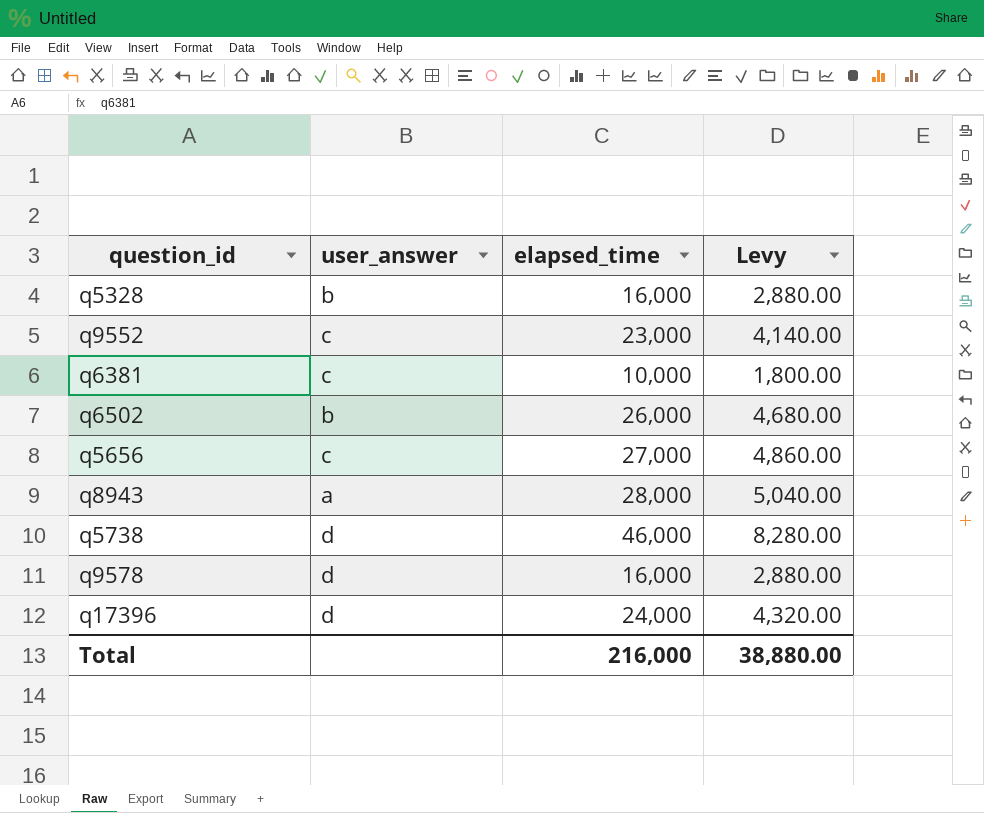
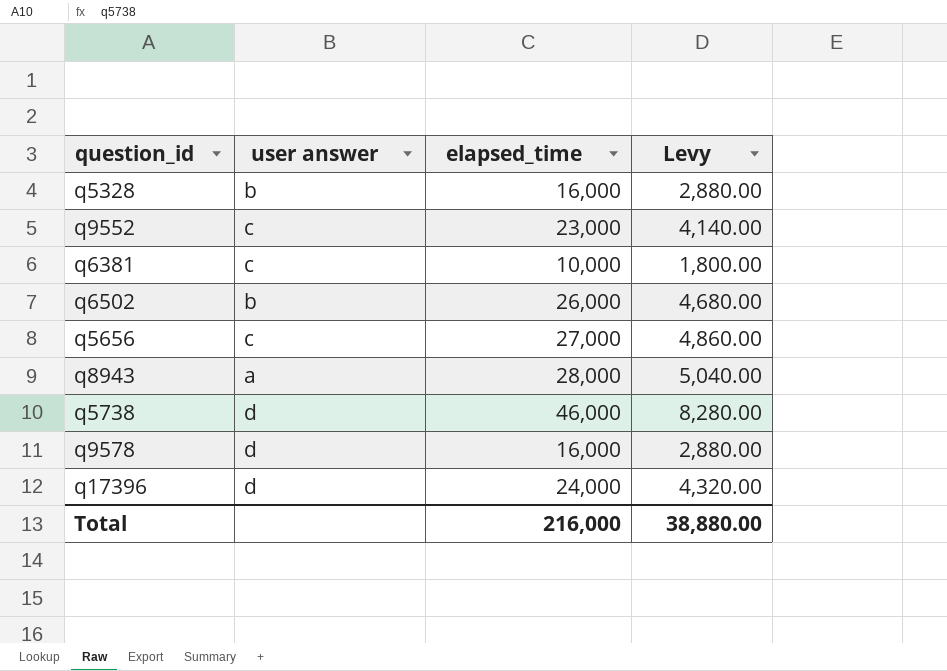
column name: user_answer -> user answer

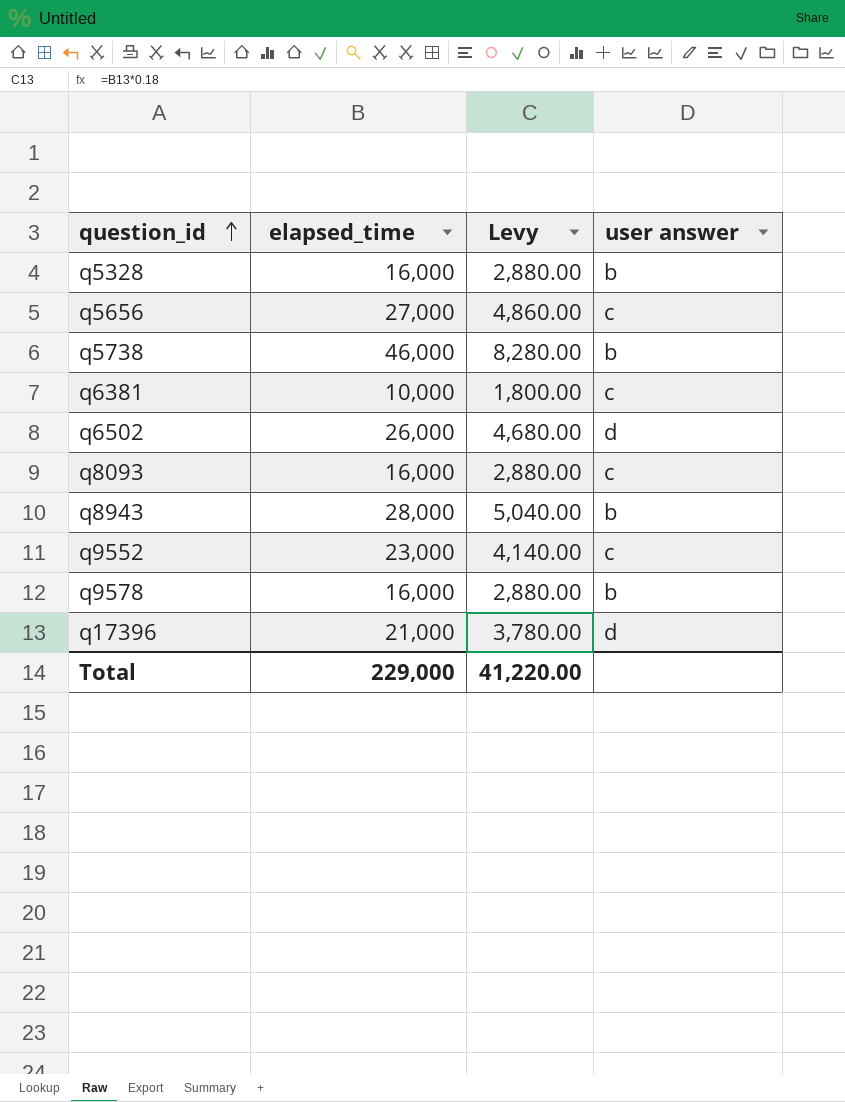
row order: none -> question_id ascending
column user answer | position: 2 -> 4
q5738 | user answer: d -> b
q6502 | user answer: b -> d
row q8093: none -> 16,000 | 2,880.00 | c
q8943 | user answer: a -> b
q9578 | user answer: d -> b
q17396 | elapsed_time: 24,000 -> 21,000
q17396 | Levy: 4,320.00 -> 3,780.00
Total | elapsed_time: 216,000 -> 229,000
Total | Levy: 38,880.00 -> 41,220.00

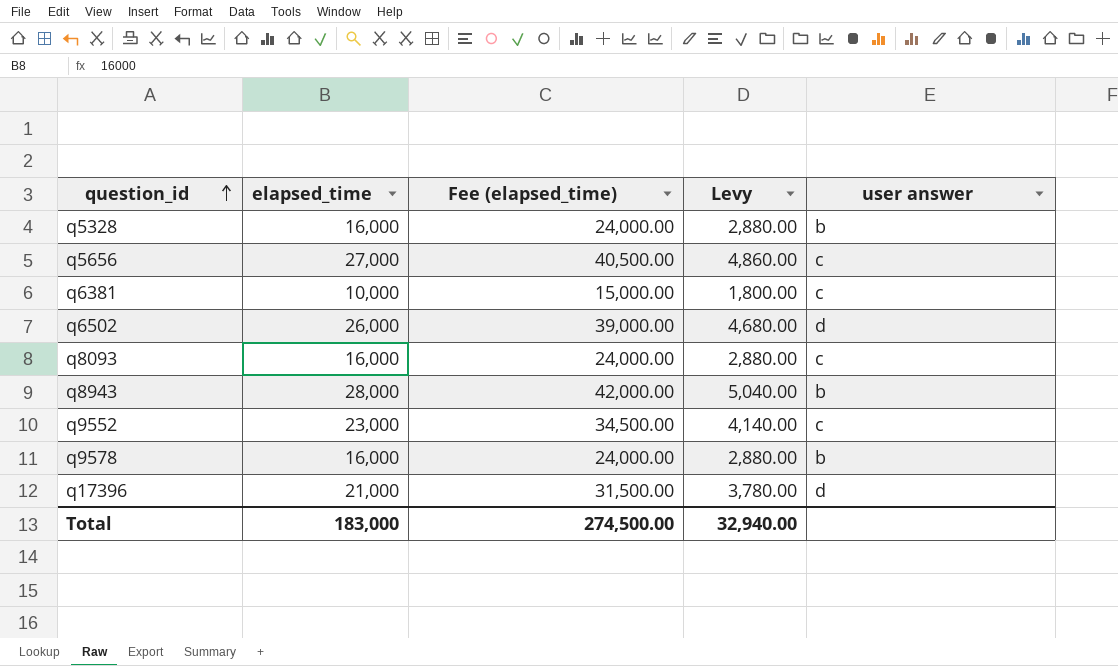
column Fee (elapsed_time) | formula: none -> [elapsed_time] * 1.5
row q5738: 46,000 | 8,280.00 | b -> none
Total | elapsed_time: 229,000 -> 183,000
Total | Levy: 41,220.00 -> 32,940.00

